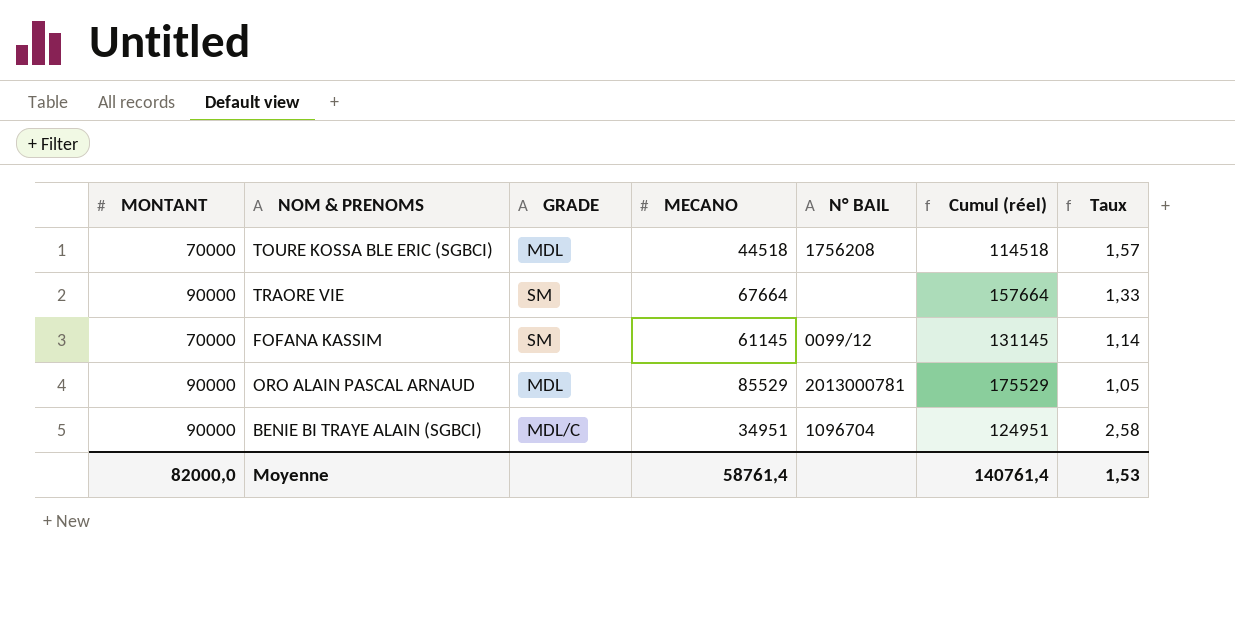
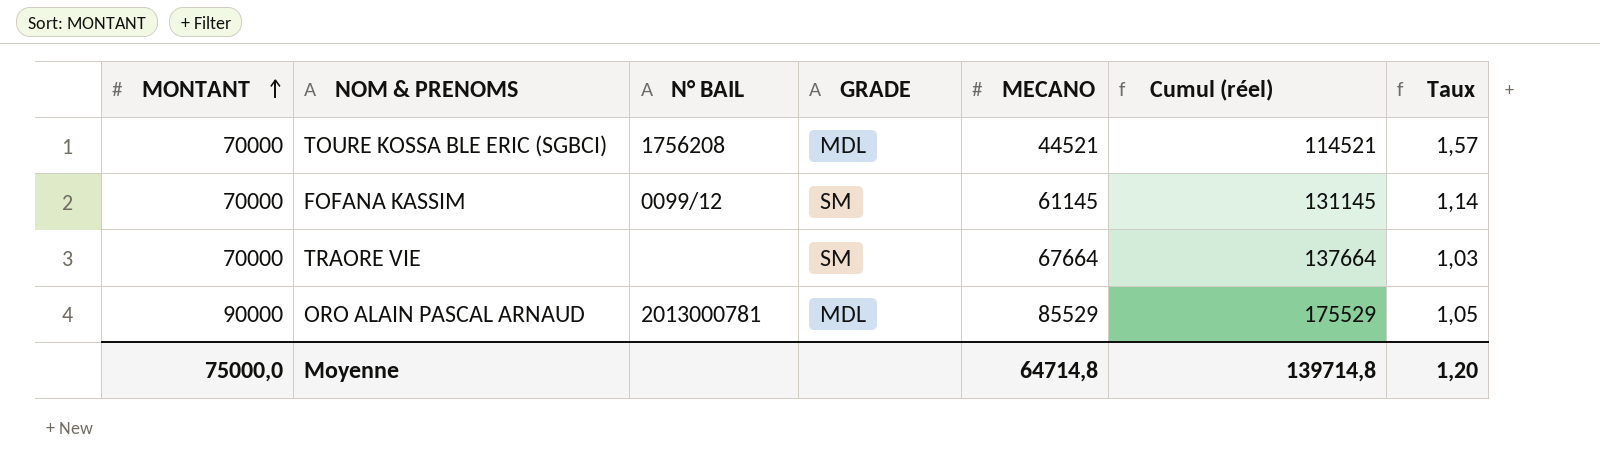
row order: none -> MONTANT ascending
column N° BAIL | position: 5 -> 3
row BENIE BI TRAYE ALAIN (SGBCI): 90000 | MDL/C | 34951 | 1096704 | 124951 | 2,58 -> none
TOURE KOSSA BLE ERIC (SGBCI) | MECANO: 44518 -> 44521
TOURE KOSSA BLE ERIC (SGBCI) | Cumul (réel): 114518 -> 114521
TRAORE VIE | MONTANT: 90000 -> 70000
TRAORE VIE | Cumul (réel): 157664 -> 137664
TRAORE VIE | Taux: 1,33 -> 1,03
Moyenne | MONTANT: 82000,0 -> 75000,0
Moyenne | MECANO: 58761,4 -> 64714,8
Moyenne | Cumul (réel): 140761,4 -> 139714,8
Moyenne | Taux: 1,53 -> 1,20

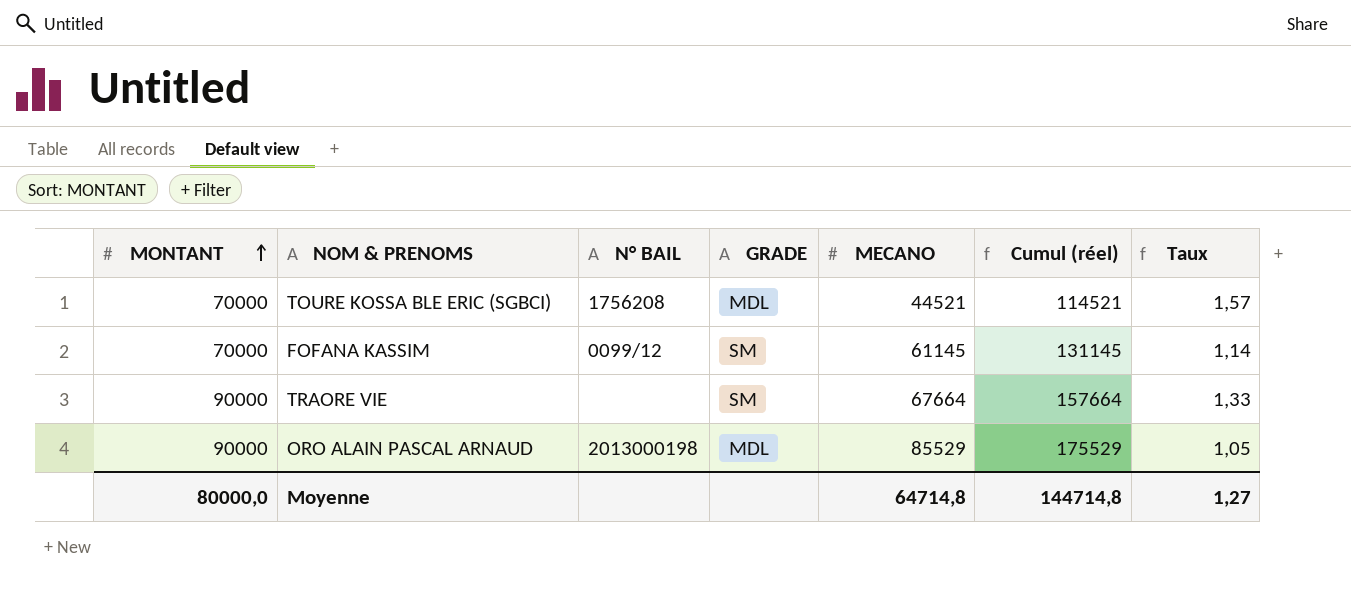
TRAORE VIE | MONTANT: 70000 -> 90000
TRAORE VIE | Cumul (réel): 137664 -> 157664
TRAORE VIE | Taux: 1,03 -> 1,33
ORO ALAIN PASCAL ARNAUD | N° BAIL: 2013000781 -> 2013000198
Moyenne | MONTANT: 75000,0 -> 80000,0
Moyenne | Cumul (réel): 139714,8 -> 144714,8
Moyenne | Taux: 1,20 -> 1,27

